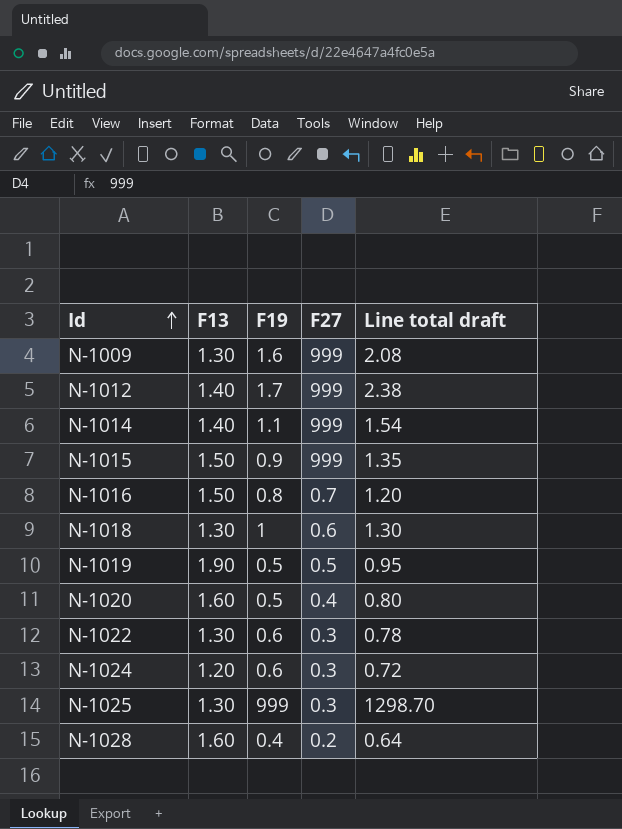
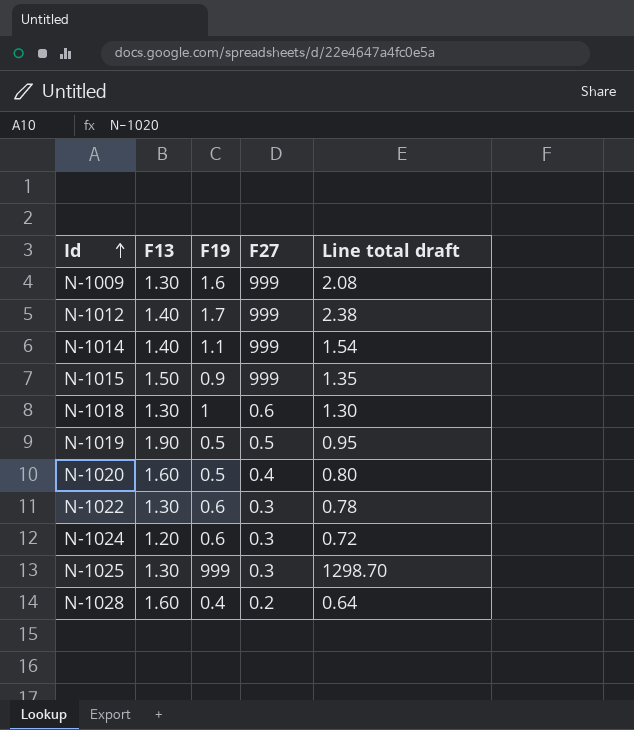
row N-1016: 1.50 | 0.8 | 0.7 | 1.20 -> none

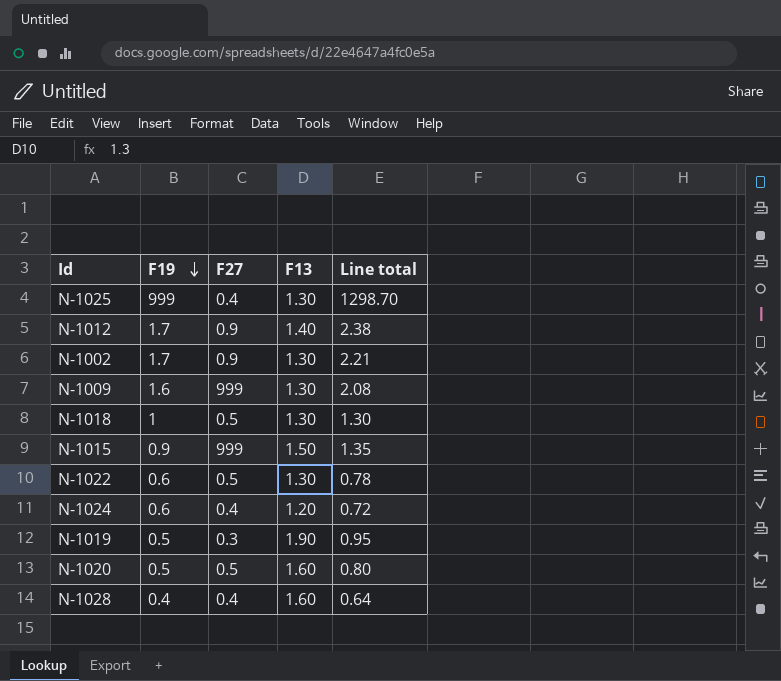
row order: Id ascending -> F19 descending
column F13 | position: 2 -> 4
column name: Line total draft -> Line total
row N-1014: 1.40 | 1.1 | 999 | 1.54 -> none
N-1025 | F27: 0.3 -> 0.4
N-1012 | F27: 999 -> 0.9
row N-1002: none -> 1.7 | 0.9 | 1.30 | 2.21
N-1018 | F27: 0.6 -> 0.5
N-1022 | F27: 0.3 -> 0.5
N-1024 | F27: 0.3 -> 0.4
N-1019 | F27: 0.5 -> 0.3
N-1020 | F27: 0.4 -> 0.5
N-1028 | F27: 0.2 -> 0.4

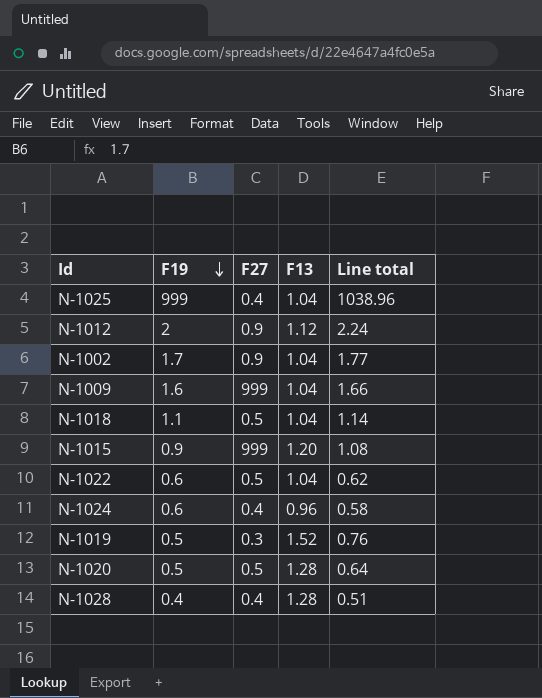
N-1025 | F13: 1.30 -> 1.04
N-1025 | Line total: 1298.70 -> 1038.96
N-1012 | F19: 1.7 -> 2
N-1012 | F13: 1.40 -> 1.12
N-1012 | Line total: 2.38 -> 2.24
N-1002 | F13: 1.30 -> 1.04
N-1002 | Line total: 2.21 -> 1.77
N-1009 | F13: 1.30 -> 1.04
N-1009 | Line total: 2.08 -> 1.66
N-1018 | F19: 1 -> 1.1
N-1018 | F13: 1.30 -> 1.04
N-1018 | Line total: 1.30 -> 1.14
N-1015 | F13: 1.50 -> 1.20
N-1015 | Line total: 1.35 -> 1.08
N-1022 | F13: 1.30 -> 1.04
N-1022 | Line total: 0.78 -> 0.62
N-1024 | F13: 1.20 -> 0.96
N-1024 | Line total: 0.72 -> 0.58
N-1019 | F13: 1.90 -> 1.52
N-1019 | Line total: 0.95 -> 0.76
N-1020 | F13: 1.60 -> 1.28
N-1020 | Line total: 0.80 -> 0.64
N-1028 | F13: 1.60 -> 1.28
N-1028 | Line total: 0.64 -> 0.51

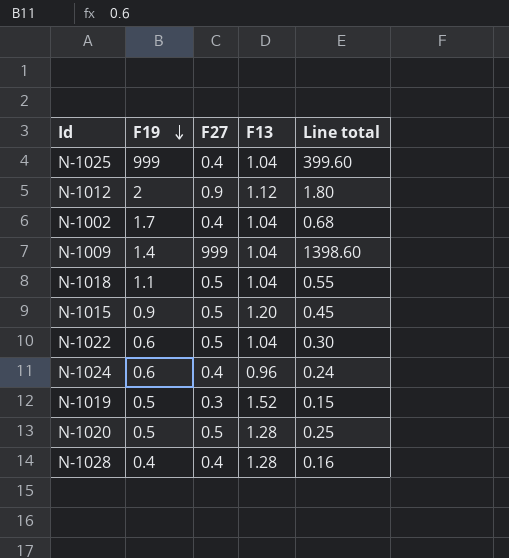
column Line total | formula: [F19] * [F13] -> [F19] * [F27]
N-1002 | F27: 0.9 -> 0.4
N-1009 | F19: 1.6 -> 1.4
N-1015 | F27: 999 -> 0.5

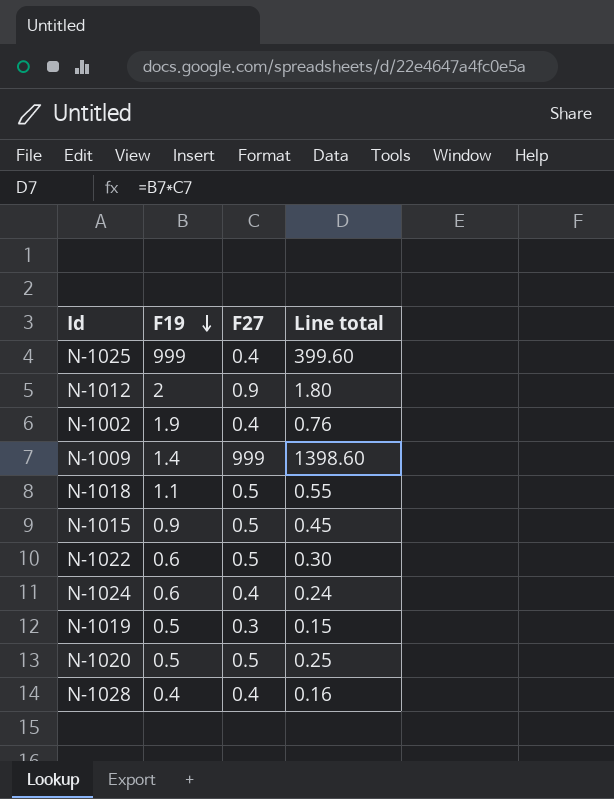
column F13 | position: 4 -> none
N-1002 | F19: 1.7 -> 1.9
N-1002 | Line total: 0.68 -> 0.76

